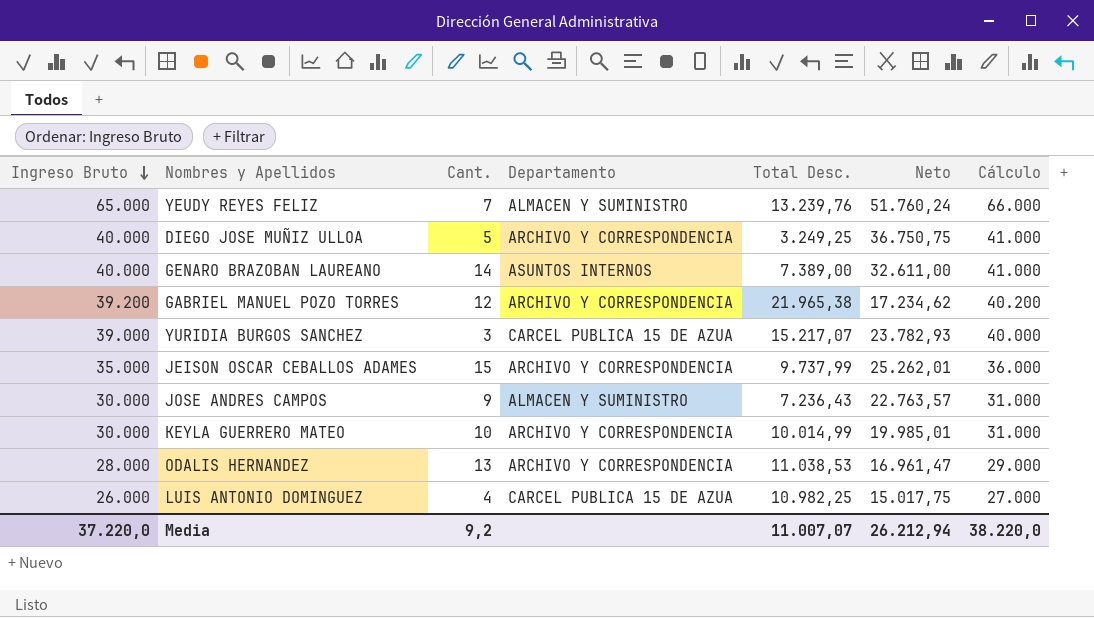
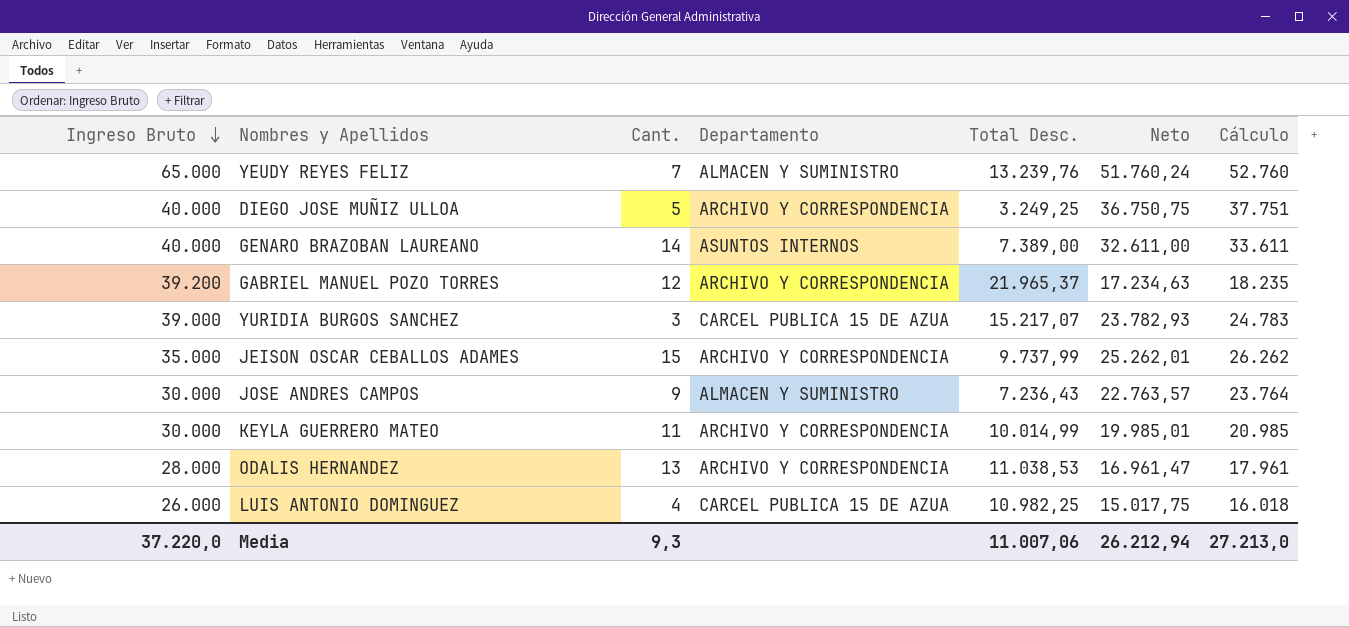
column Cálculo | formula: [Ingreso Bruto] + 1000 -> [Neto] + 1000
GABRIEL MANUEL POZO TORRES | Total Desc.: 21.965,38 -> 21.965,37
GABRIEL MANUEL POZO TORRES | Neto: 17.234,62 -> 17.234,63
KEYLA GUERRERO MATEO | Cant.: 10 -> 11
Media | Cant.: 9,2 -> 9,3
Media | Total Desc.: 11.007,07 -> 11.007,06
Media | Cálculo: 38.220,0 -> 27.213,0

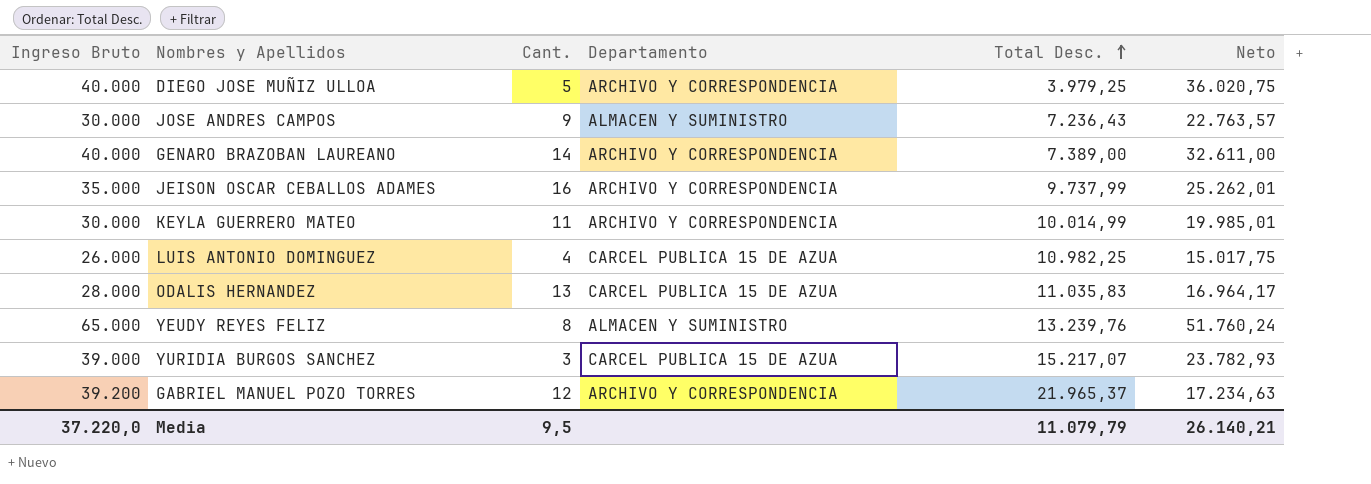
row order: Ingreso Bruto descending -> Total Desc. ascending
column Cálculo | formula: [Neto] + 1000 -> none
DIEGO JOSE MUÑIZ ULLOA | Total Desc.: 3.249,25 -> 3.979,25
DIEGO JOSE MUÑIZ ULLOA | Neto: 36.750,75 -> 36.020,75
GENARO BRAZOBAN LAUREANO | Departamento: ASUNTOS INTERNOS -> ARCHIVO Y CORRESPONDENCIA
JEISON OSCAR CEBALLOS ADAMES | Cant.: 15 -> 16
ODALIS HERNANDEZ | Departamento: ARCHIVO Y CORRESPONDENCIA -> CARCEL PUBLICA 15 DE AZUA
ODALIS HERNANDEZ | Total Desc.: 11.038,53 -> 11.035,83
ODALIS HERNANDEZ | Neto: 16.961,47 -> 16.964,17
YEUDY REYES FELIZ | Cant.: 7 -> 8
Media | Cant.: 9,3 -> 9,5
Media | Total Desc.: 11.007,06 -> 11.079,79
Media | Neto: 26.212,94 -> 26.140,21

